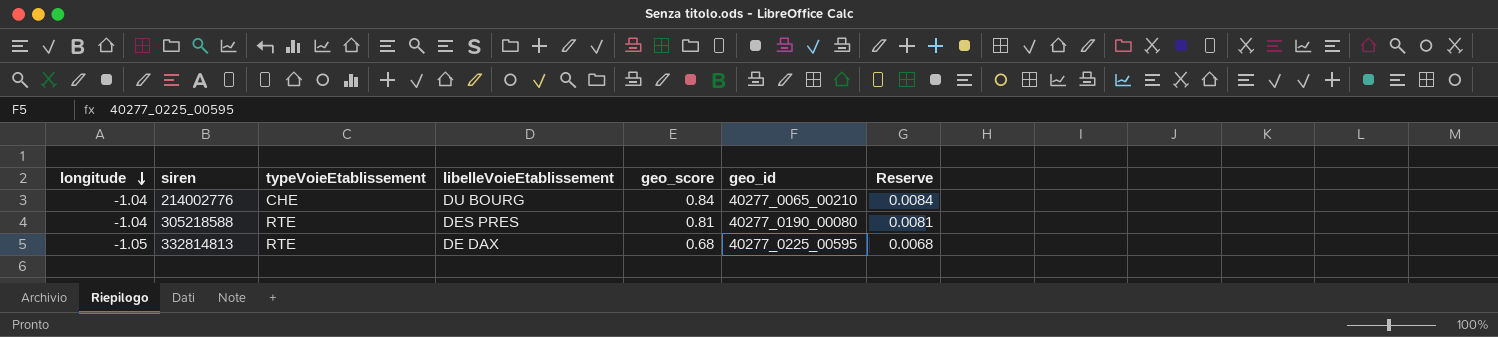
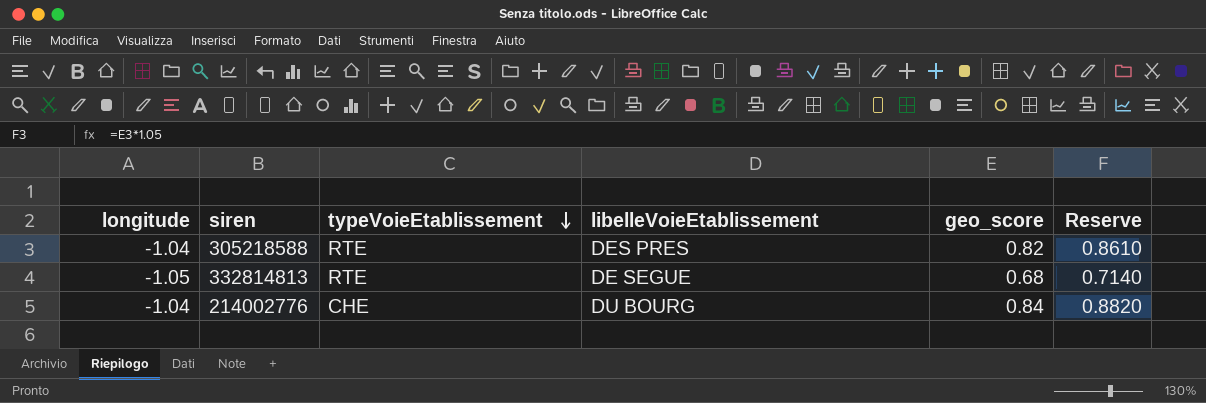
row order: longitude descending -> typeVoieEtablissement descending
column geo_id | position: 6 -> none
column Reserve | formula: [geo_score] * 0.01 -> [geo_score] * 1.05
305218588 | geo_score: 0.81 -> 0.82
332814813 | libelleVoieEtablissement: DE DAX -> DE SEGUE

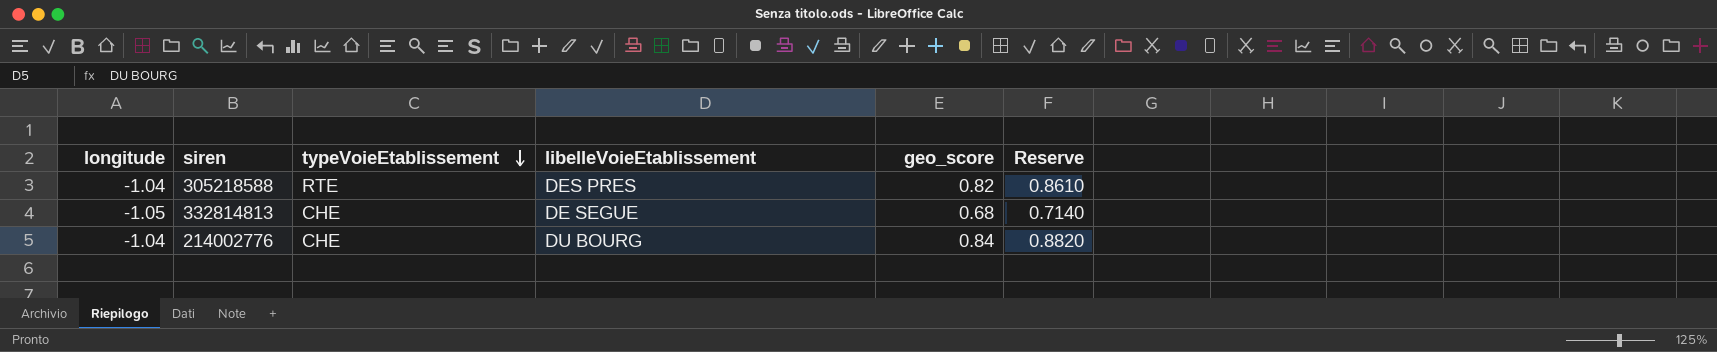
332814813 | typeVoieEtablissement: RTE -> CHE

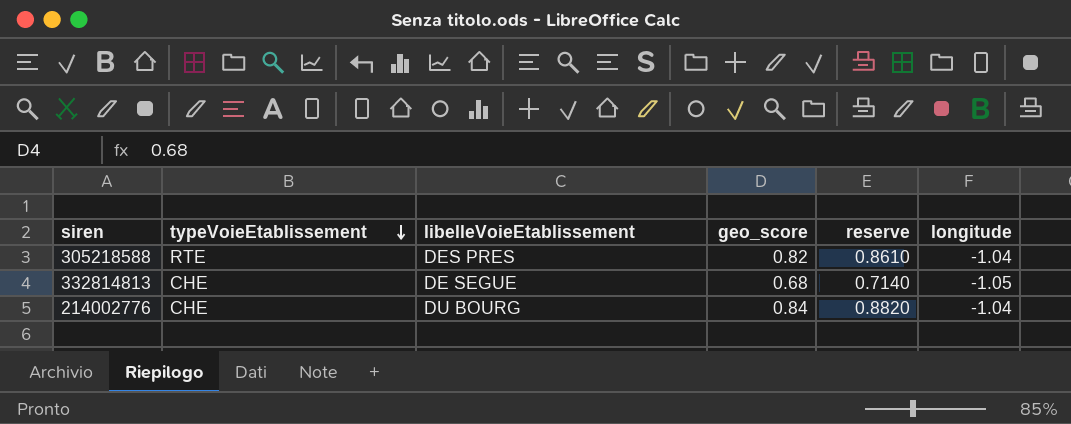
column name: Reserve -> reserve
column longitude | position: 1 -> 6

